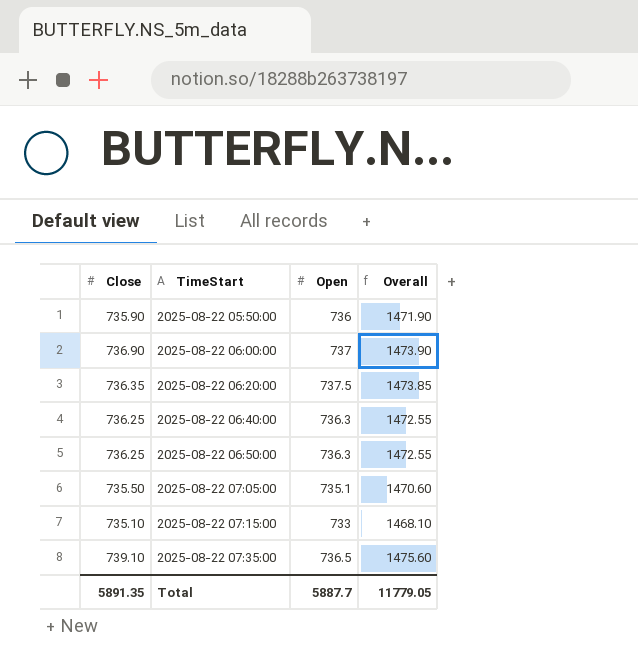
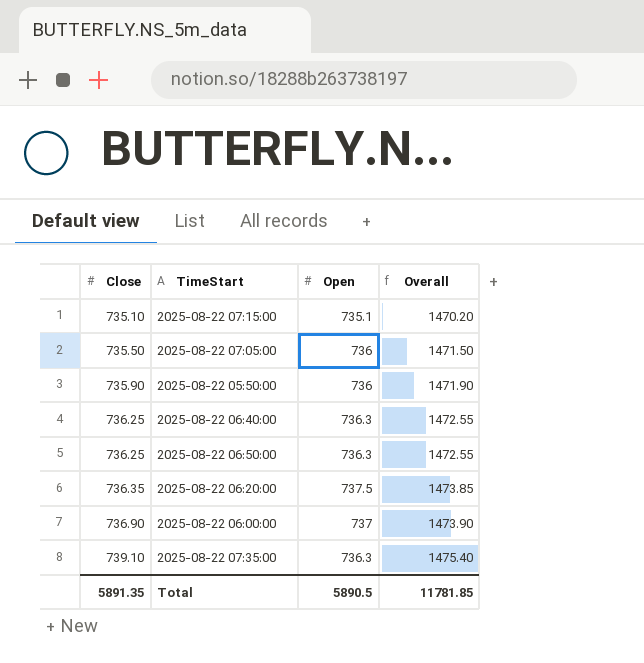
row order: TimeStart ascending -> Close ascending
2025-08-22 07:15:00 | Open: 733 -> 735.1
2025-08-22 07:15:00 | Overall: 1468.10 -> 1470.20
2025-08-22 07:05:00 | Open: 735.1 -> 736
2025-08-22 07:05:00 | Overall: 1470.60 -> 1471.50
2025-08-22 07:35:00 | Open: 736.5 -> 736.3
2025-08-22 07:35:00 | Overall: 1475.60 -> 1475.40
Total | Open: 5887.7 -> 5890.5
Total | Overall: 11779.05 -> 11781.85

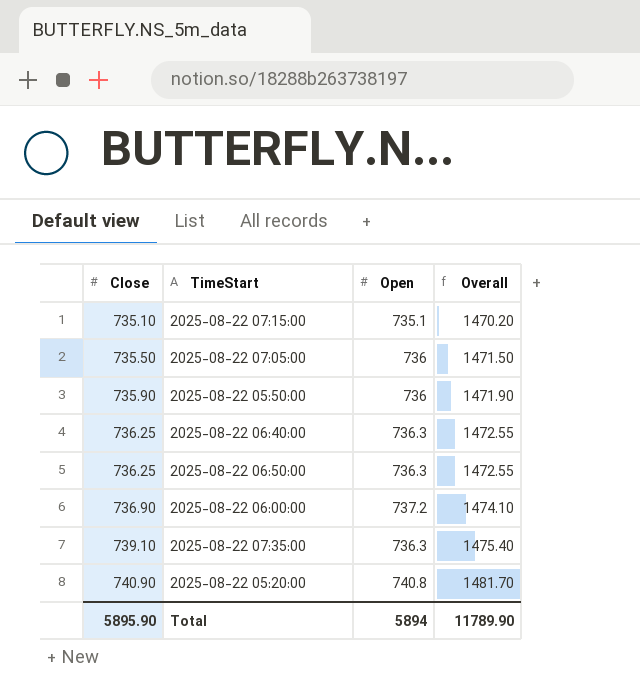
row 2025-08-22 06:20:00: 736.35 | 737.5 | 1473.85 -> none
2025-08-22 06:00:00 | Open: 737 -> 737.2
2025-08-22 06:00:00 | Overall: 1473.90 -> 1474.10
row 2025-08-22 05:20:00: none -> 740.90 | 740.8 | 1481.70
Total | Close: 5891.35 -> 5895.90
Total | Open: 5890.5 -> 5894
Total | Overall: 11781.85 -> 11789.90

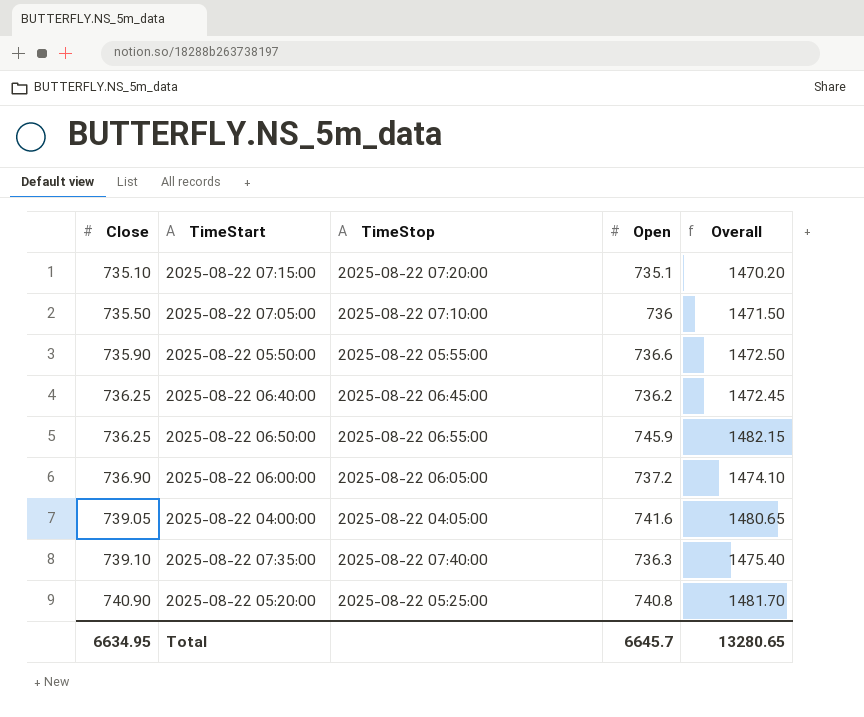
column TimeStop | position: none -> 3
2025-08-22 05:50:00 | Open: 736 -> 736.6
2025-08-22 05:50:00 | Overall: 1471.90 -> 1472.50
2025-08-22 06:40:00 | Open: 736.3 -> 736.2
2025-08-22 06:40:00 | Overall: 1472.55 -> 1472.45
2025-08-22 06:50:00 | Open: 736.3 -> 745.9
2025-08-22 06:50:00 | Overall: 1472.55 -> 1482.15
row 2025-08-22 04:00:00: none -> 739.05 | 2025-08-22 04:05:00 | 741.6 | 1480.65
Total | Close: 5895.90 -> 6634.95
Total | Open: 5894 -> 6645.7
Total | Overall: 11789.90 -> 13280.65

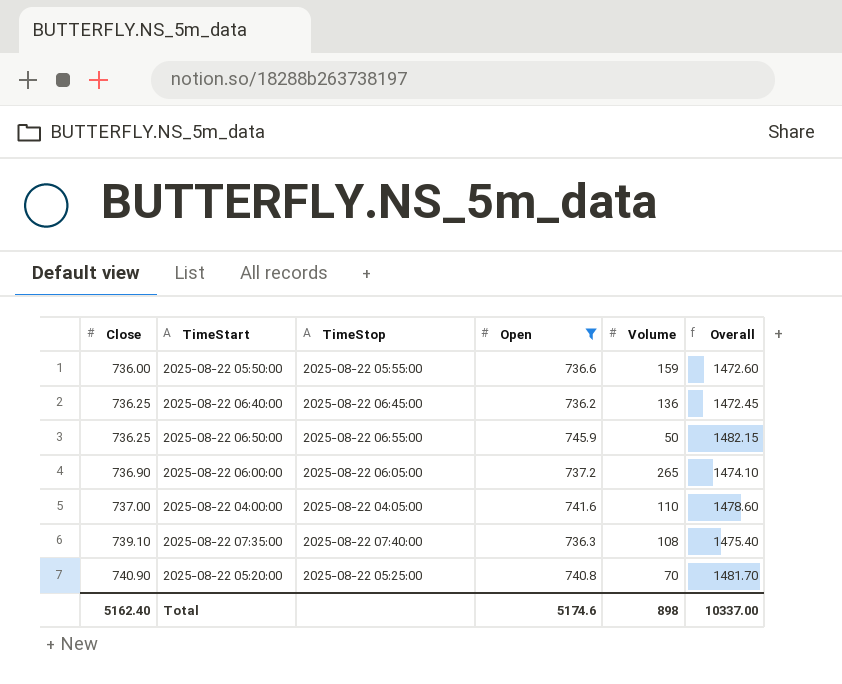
filter: none -> Open >= 736.2
column Volume | position: none -> 5
2025-08-22 05:50:00 | Close: 735.90 -> 736.00
2025-08-22 05:50:00 | Overall: 1472.50 -> 1472.60
2025-08-22 04:00:00 | Close: 739.05 -> 737.00
2025-08-22 04:00:00 | Overall: 1480.65 -> 1478.60
Total | Close: 6634.95 -> 5162.40
Total | Open: 6645.7 -> 5174.6
Total | Overall: 13280.65 -> 10337.00

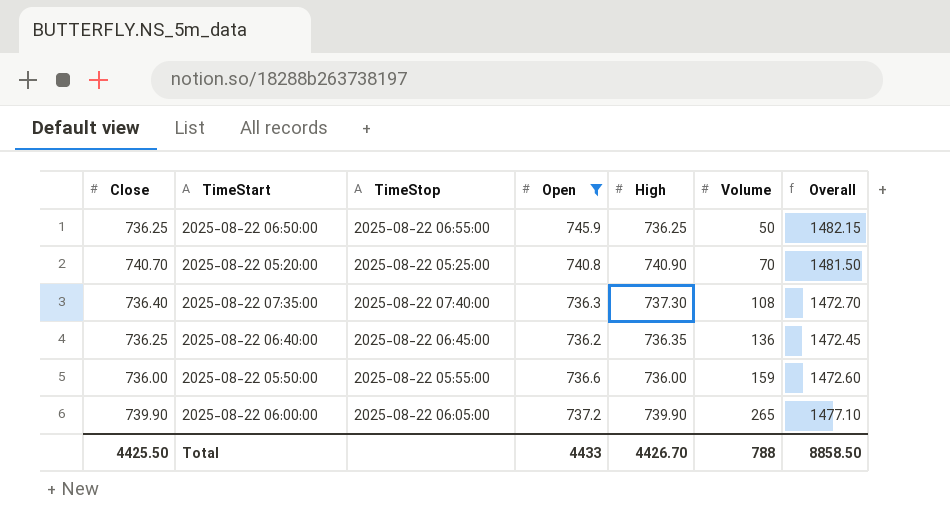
row order: Close ascending -> Volume ascending
column High | position: none -> 5
row 2025-08-22 04:00:00: 737.00 | 2025-08-22 04:05:00 | 741.6 | 110 | 1478.60 -> none
2025-08-22 05:20:00 | Close: 740.90 -> 740.70
2025-08-22 05:20:00 | Overall: 1481.70 -> 1481.50
2025-08-22 07:35:00 | Close: 739.10 -> 736.40
2025-08-22 07:35:00 | Overall: 1475.40 -> 1472.70
2025-08-22 06:00:00 | Close: 736.90 -> 739.90
2025-08-22 06:00:00 | Overall: 1474.10 -> 1477.10
Total | Close: 5162.40 -> 4425.50
Total | Open: 5174.6 -> 4433
Total | Volume: 898 -> 788
Total | Overall: 10337.00 -> 8858.50

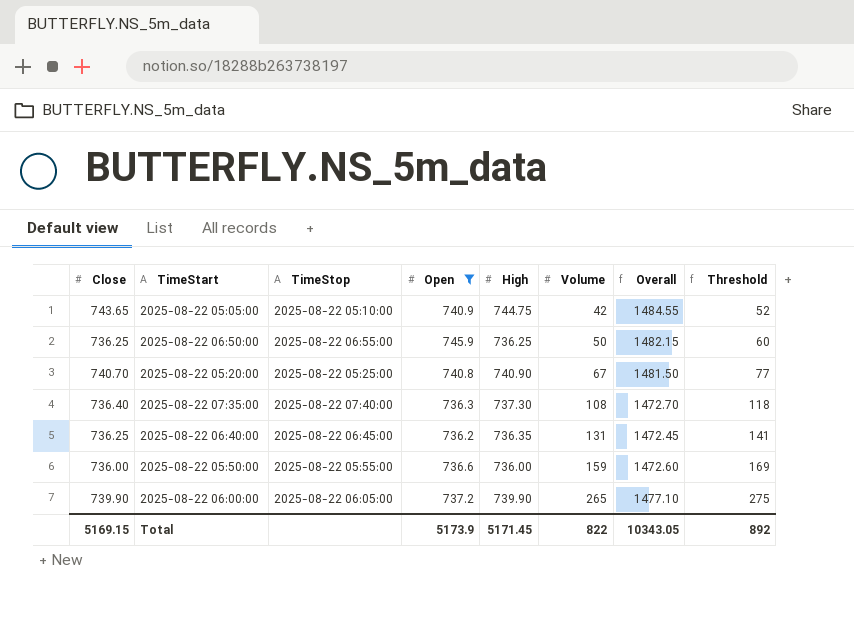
column Threshold | formula: none -> [Volume] + 10
row 2025-08-22 05:05:00: none -> 743.65 | 2025-08-22 05:10:00 | 740.9 | 744.75 | 42 | 1484.55 | 52
2025-08-22 05:20:00 | Volume: 70 -> 67
2025-08-22 06:40:00 | Volume: 136 -> 131
Total | Close: 4425.50 -> 5169.15
Total | Open: 4433 -> 5173.9
Total | High: 4426.70 -> 5171.45
Total | Volume: 788 -> 822
Total | Overall: 8858.50 -> 10343.05

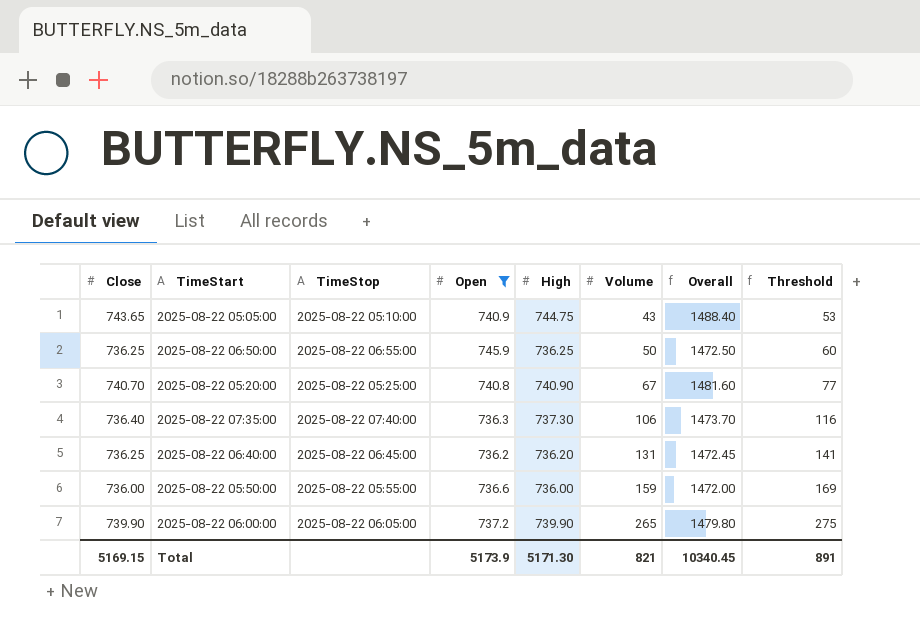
column Overall | formula: [Close] + [Open] -> [Close] + [High]
2025-08-22 05:05:00 | Volume: 42 -> 43
2025-08-22 05:05:00 | Threshold: 52 -> 53
2025-08-22 07:35:00 | Volume: 108 -> 106
2025-08-22 07:35:00 | Threshold: 118 -> 116
2025-08-22 06:40:00 | High: 736.35 -> 736.20
Total | High: 5171.45 -> 5171.30
Total | Volume: 822 -> 821
Total | Overall: 10343.05 -> 10340.45
Total | Threshold: 892 -> 891

